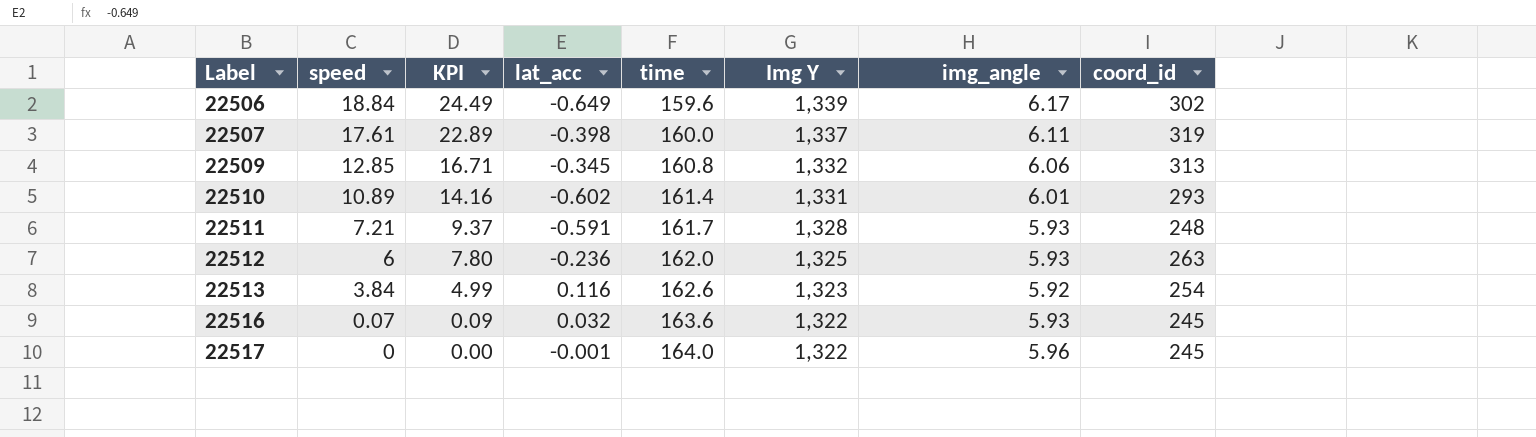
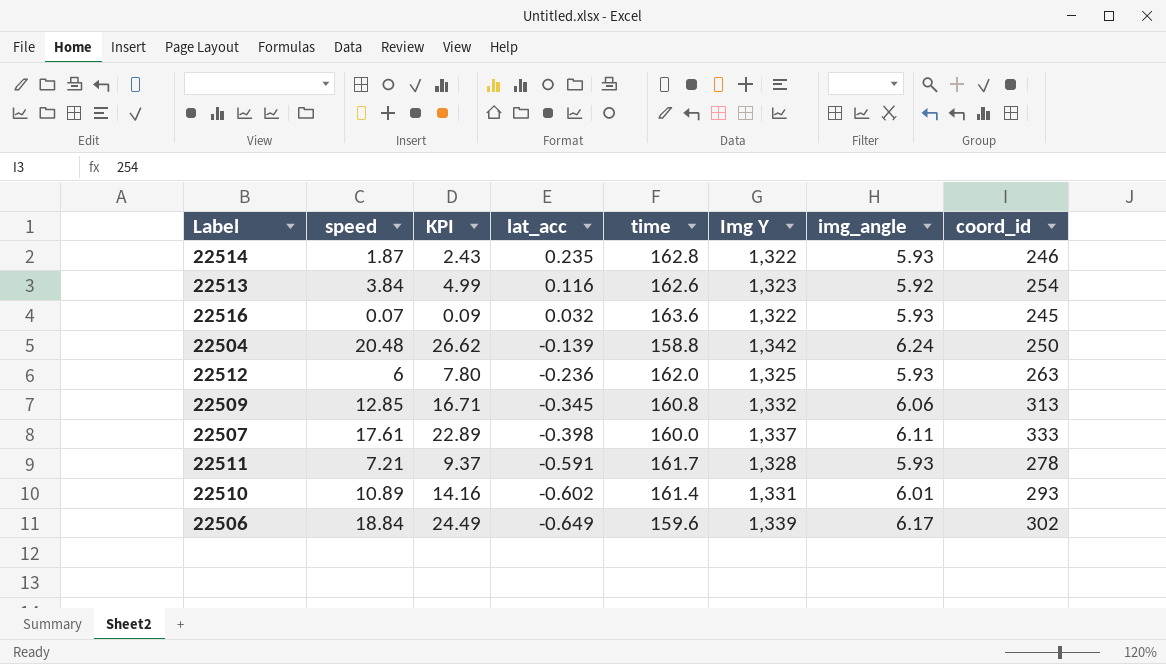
row order: Label ascending -> lat_acc descending
row 22517: 0 | 0.00 | -0.001 | 164.0 | 1,322 | 5.96 | 245 -> none
row 22514: none -> 1.87 | 2.43 | 0.235 | 162.8 | 1,322 | 5.93 | 246
row 22504: none -> 20.48 | 26.62 | -0.139 | 158.8 | 1,342 | 6.24 | 250
22507 | coord_id: 319 -> 333
22511 | coord_id: 248 -> 278

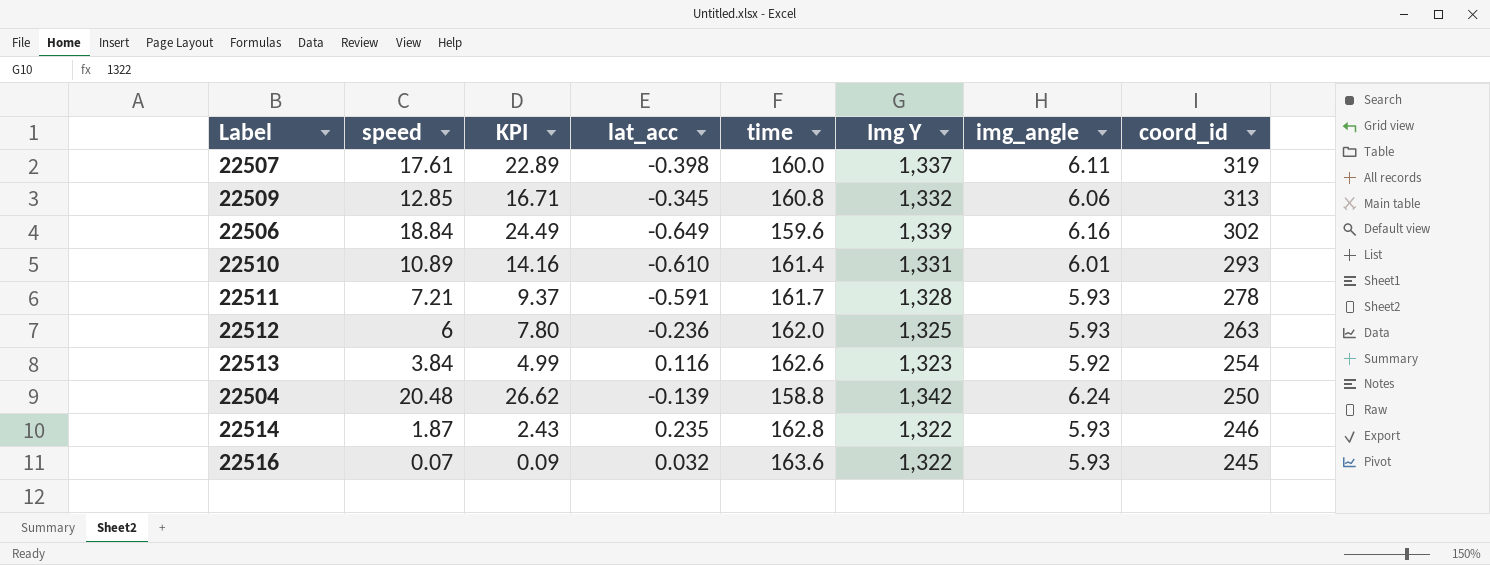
row order: lat_acc descending -> coord_id descending
22507 | coord_id: 333 -> 319
22506 | img_angle: 6.17 -> 6.16
22510 | lat_acc: -0.602 -> -0.610

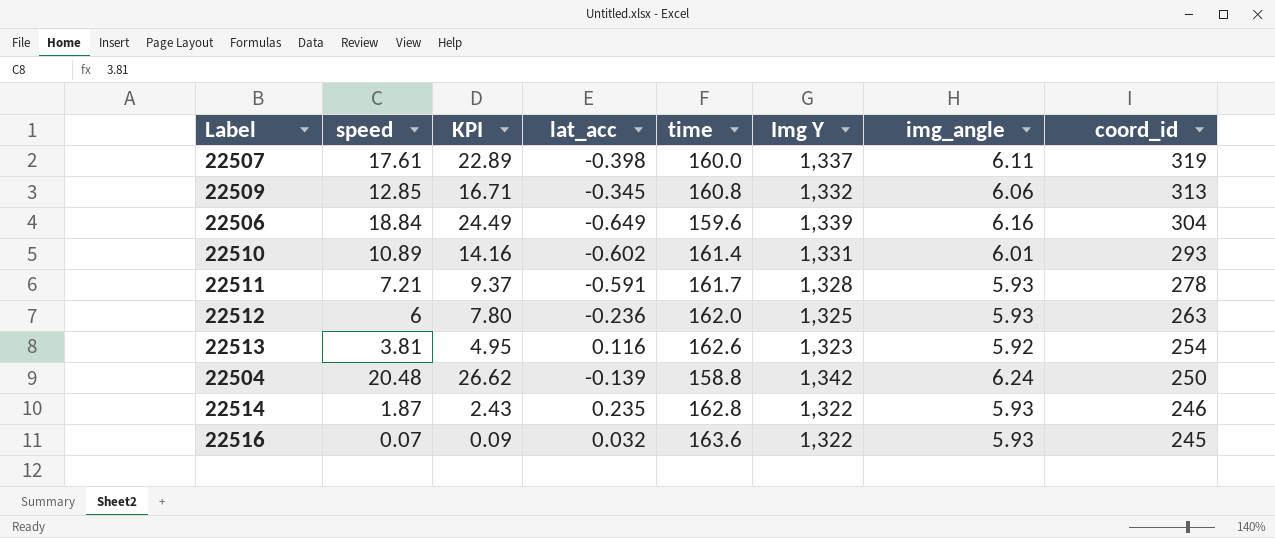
22506 | coord_id: 302 -> 304
22510 | lat_acc: -0.610 -> -0.602
22513 | speed: 3.84 -> 3.81
22513 | KPI: 4.99 -> 4.95

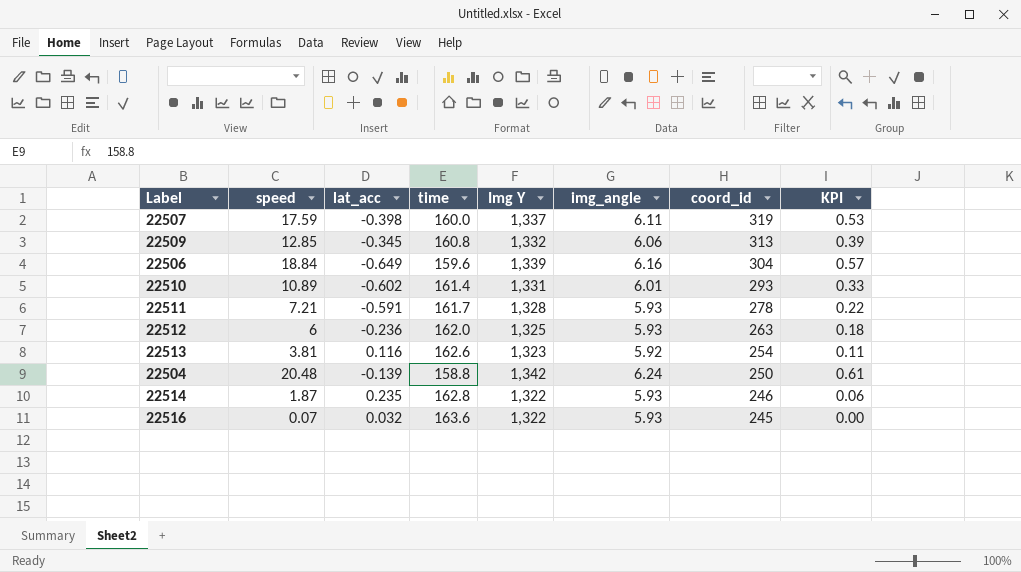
column KPI | formula: [speed] * 1.3 -> [speed] * 0.03
column KPI | position: 3 -> 8
22507 | speed: 17.61 -> 17.59

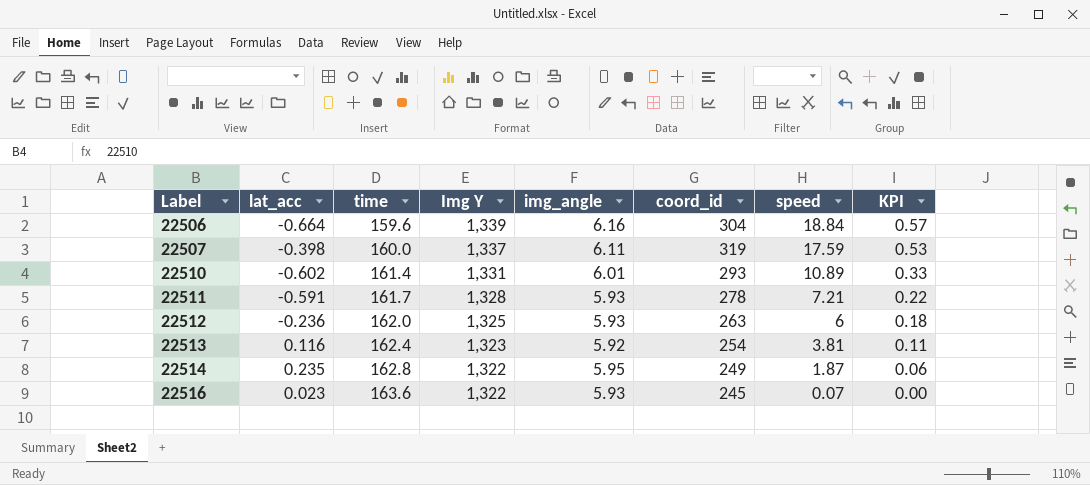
row order: coord_id descending -> Label ascending
column speed | position: 2 -> 7
row 22509: 12.85 | -0.345 | 160.8 | 1,332 | 6.06 | 313 | 0.39 -> none
row 22504: 20.48 | -0.139 | 158.8 | 1,342 | 6.24 | 250 | 0.61 -> none
22506 | lat_acc: -0.649 -> -0.664
22513 | time: 162.6 -> 162.4
22514 | img_angle: 5.93 -> 5.95
22514 | coord_id: 246 -> 249
22516 | lat_acc: 0.032 -> 0.023

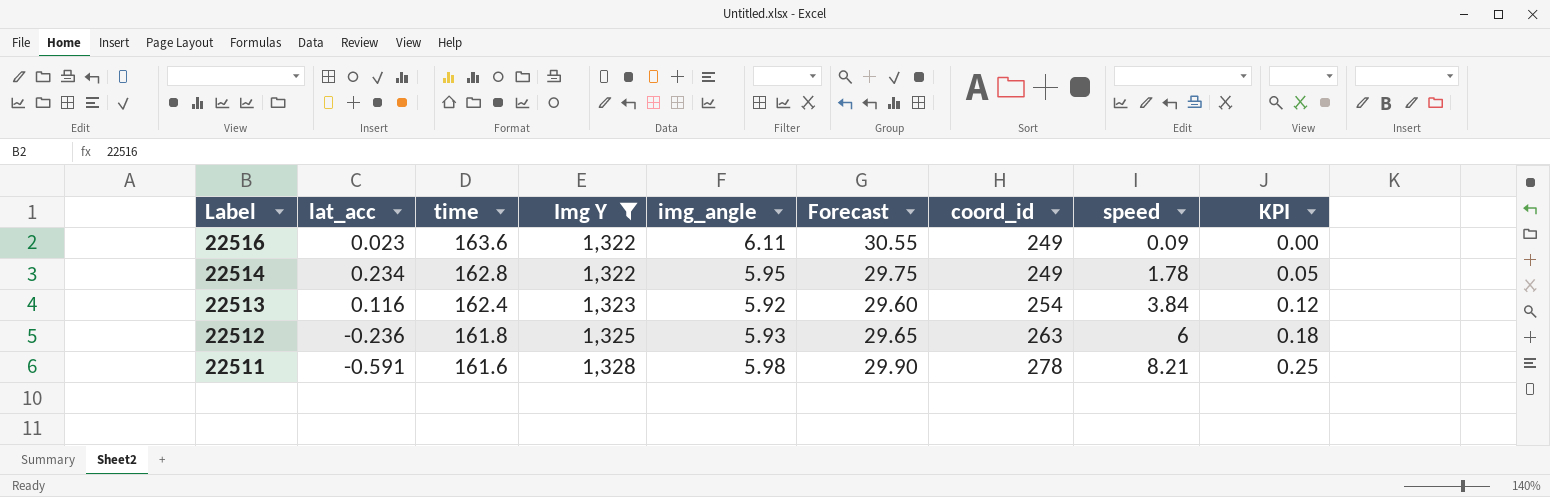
filter: none -> Img Y <= 1,328
row order: Label ascending -> Label descending
column Forecast | formula: none -> [img_angle] * 5
22516 | img_angle: 5.93 -> 6.11
22516 | coord_id: 245 -> 249
22516 | speed: 0.07 -> 0.09
22514 | lat_acc: 0.235 -> 0.234
22514 | speed: 1.87 -> 1.78
22514 | KPI: 0.06 -> 0.05
22513 | speed: 3.81 -> 3.84
22513 | KPI: 0.11 -> 0.12
22512 | time: 162.0 -> 161.8
22511 | time: 161.7 -> 161.6
22511 | img_angle: 5.93 -> 5.98
22511 | speed: 7.21 -> 8.21
22511 | KPI: 0.22 -> 0.25

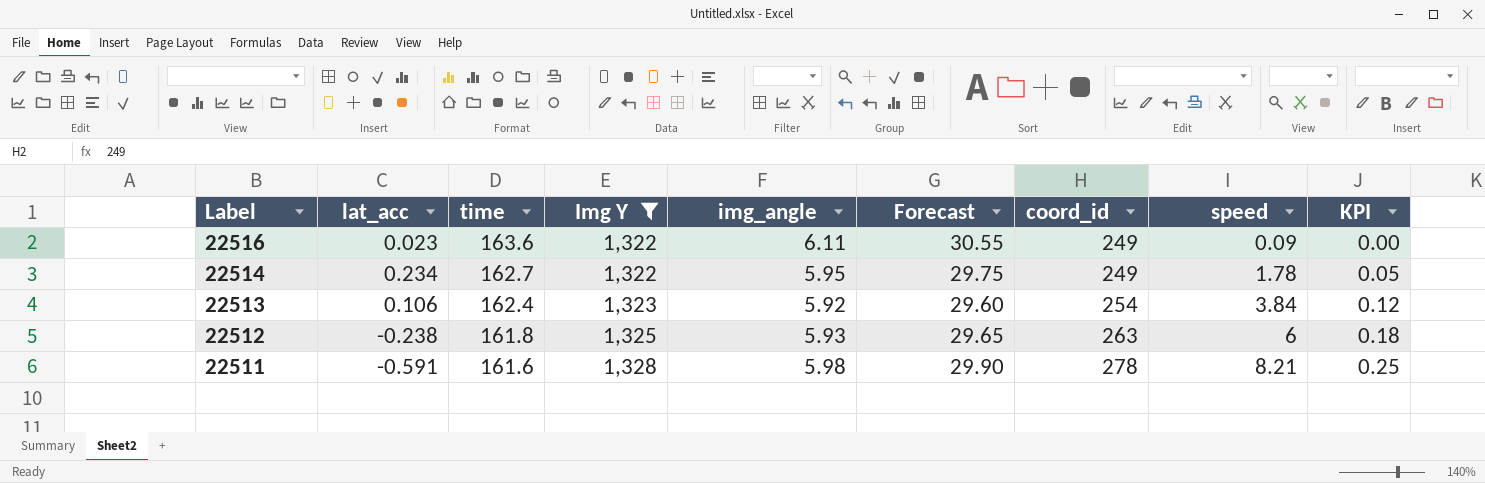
22514 | time: 162.8 -> 162.7
22513 | lat_acc: 0.116 -> 0.106
22512 | lat_acc: -0.236 -> -0.238

